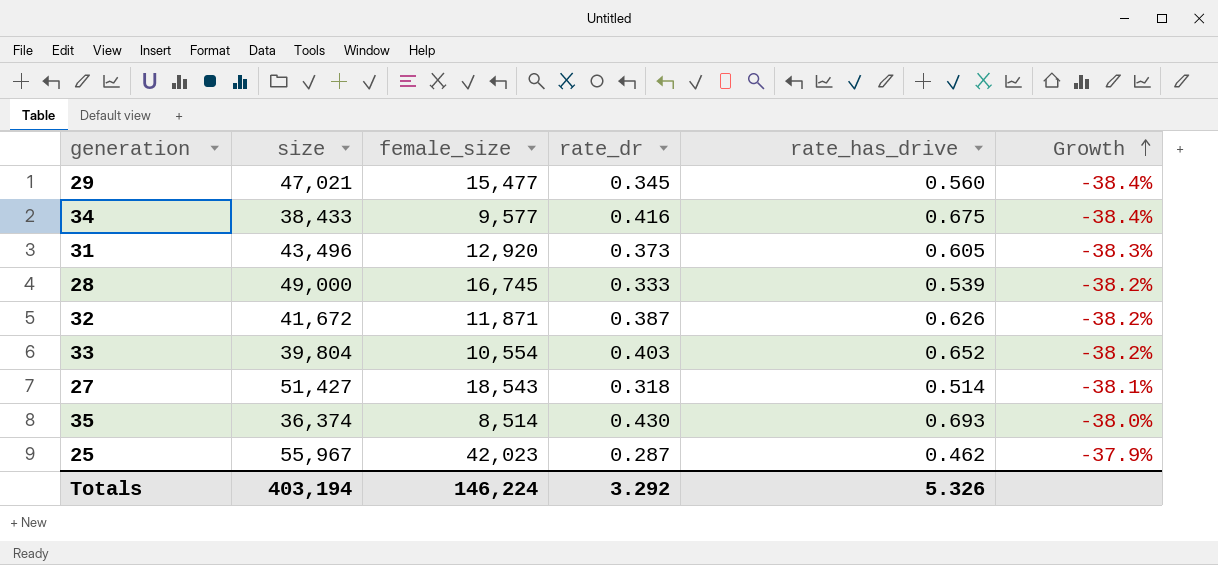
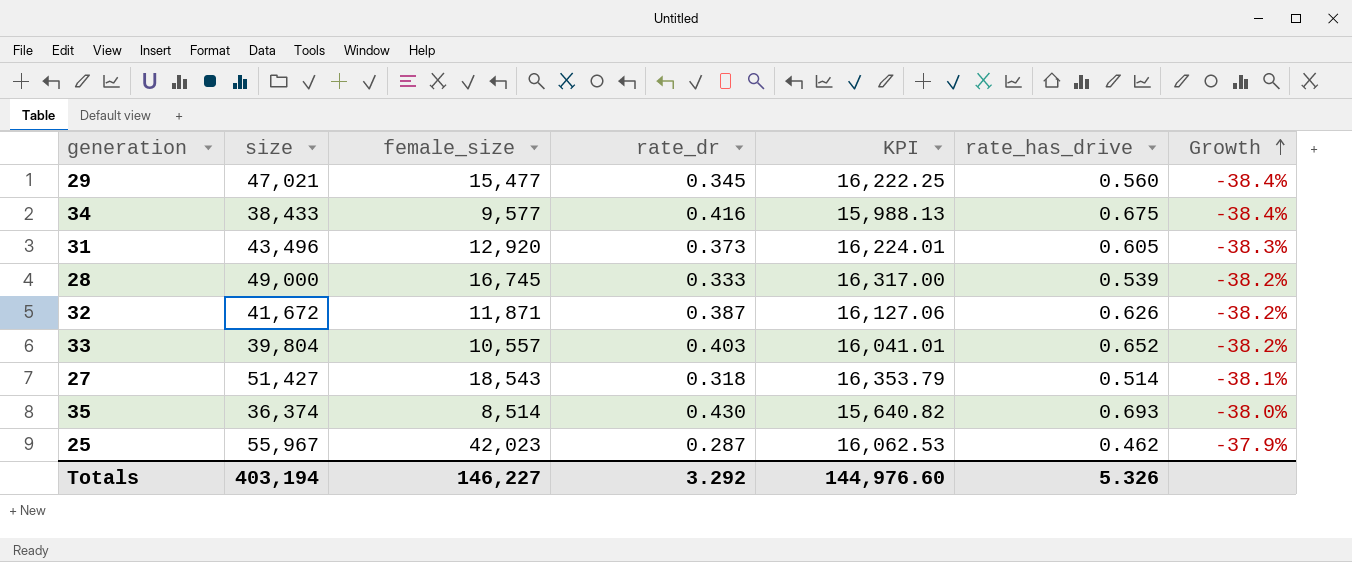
column KPI | formula: none -> [size] * [rate_dr]
33 | female_size: 10,554 -> 10,557
Totals | female_size: 146,224 -> 146,227

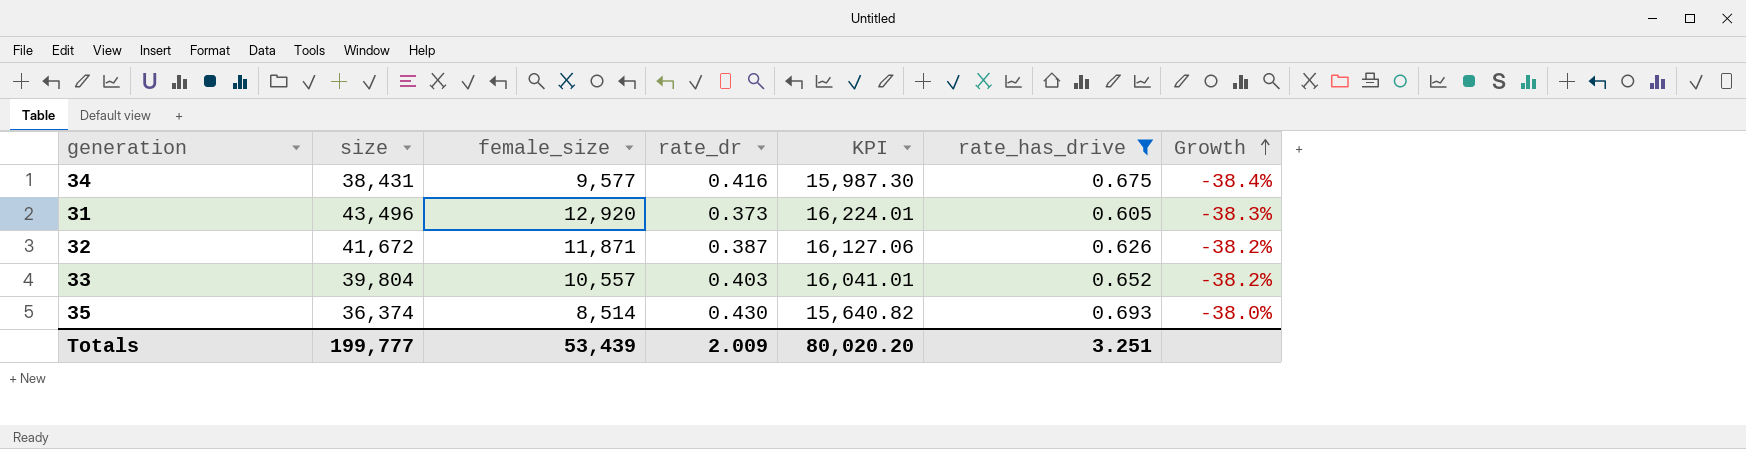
filter: none -> rate_has_drive >= 0.605
34 | size: 38,433 -> 38,431
34 | KPI: 15,988.13 -> 15,987.30
Totals | size: 403,194 -> 199,777
Totals | female_size: 146,227 -> 53,439
Totals | rate_dr: 3.292 -> 2.009
Totals | KPI: 144,976.60 -> 80,020.20
Totals | rate_has_drive: 5.326 -> 3.251

